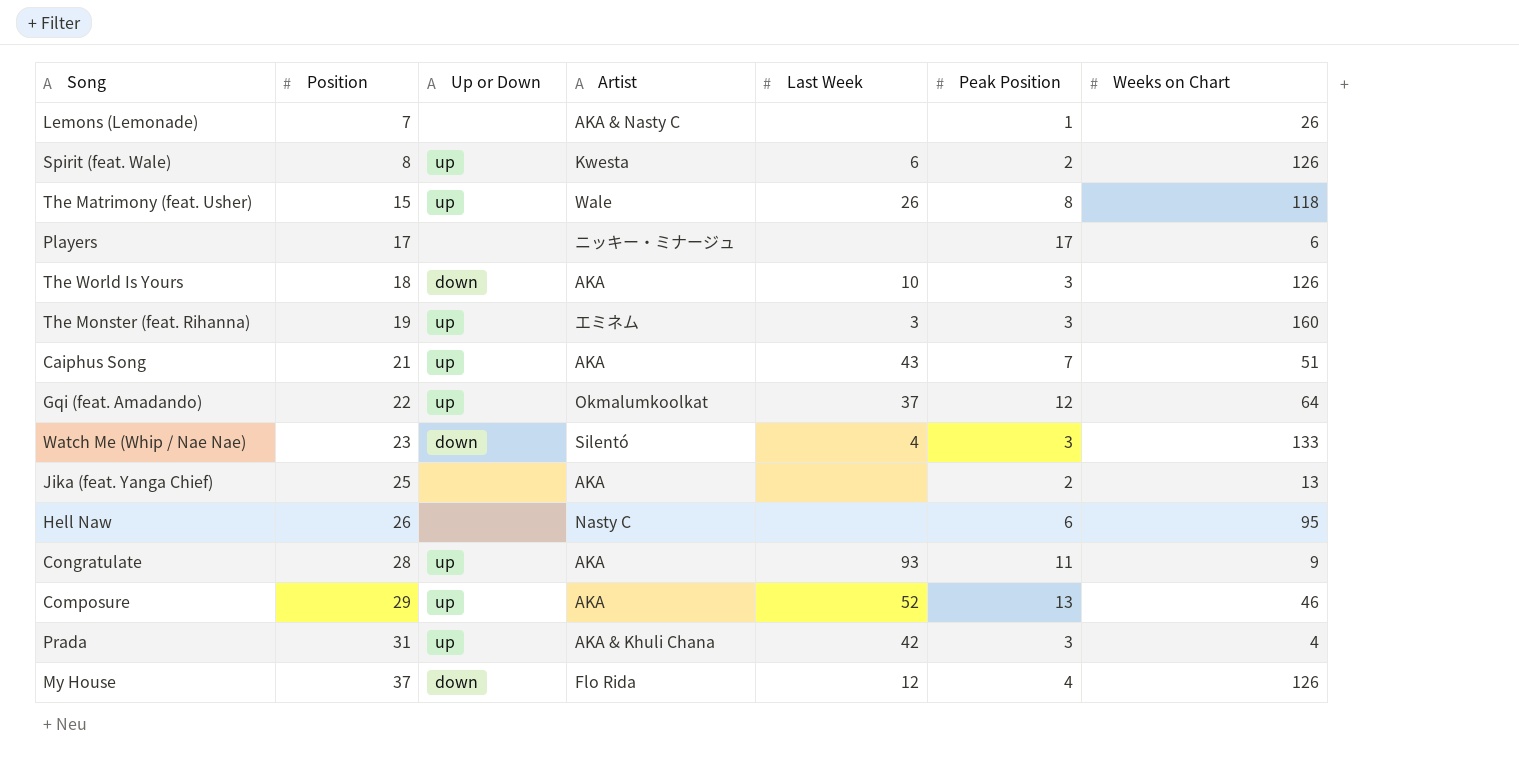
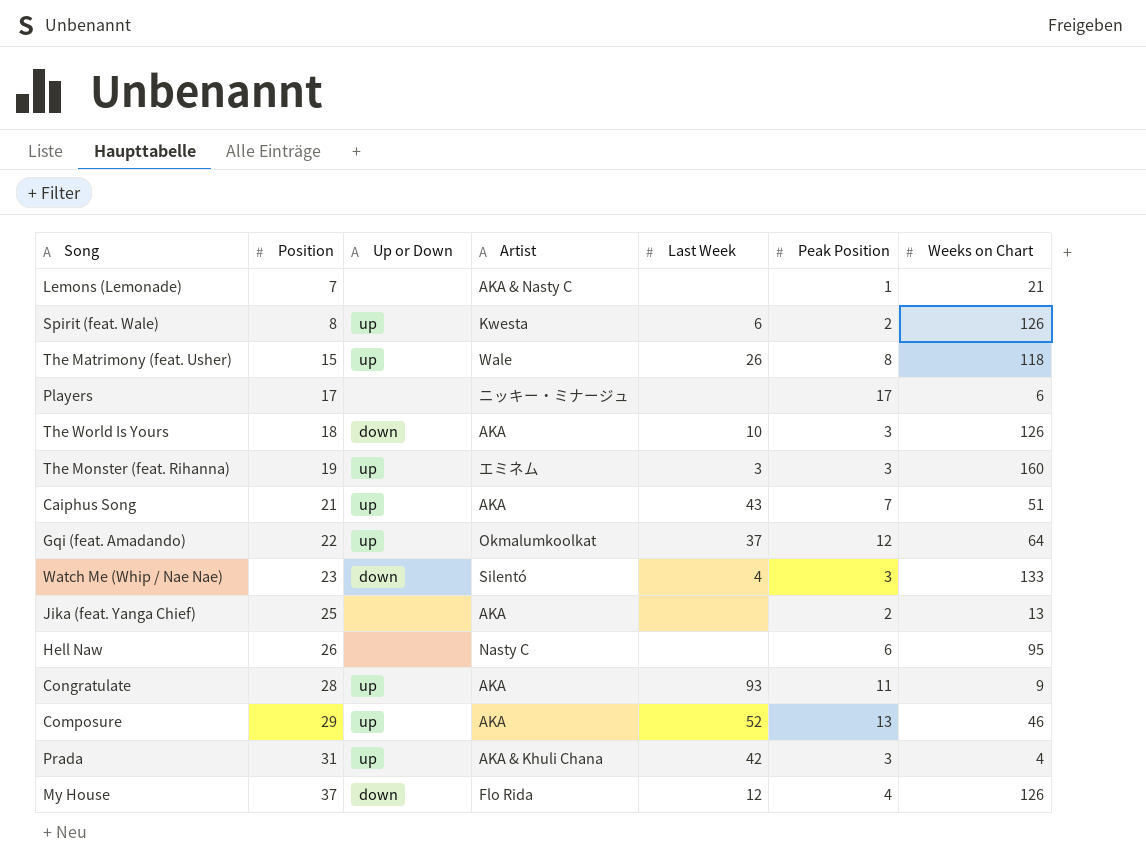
Lemons (Lemonade) | Weeks on Chart: 26 -> 21

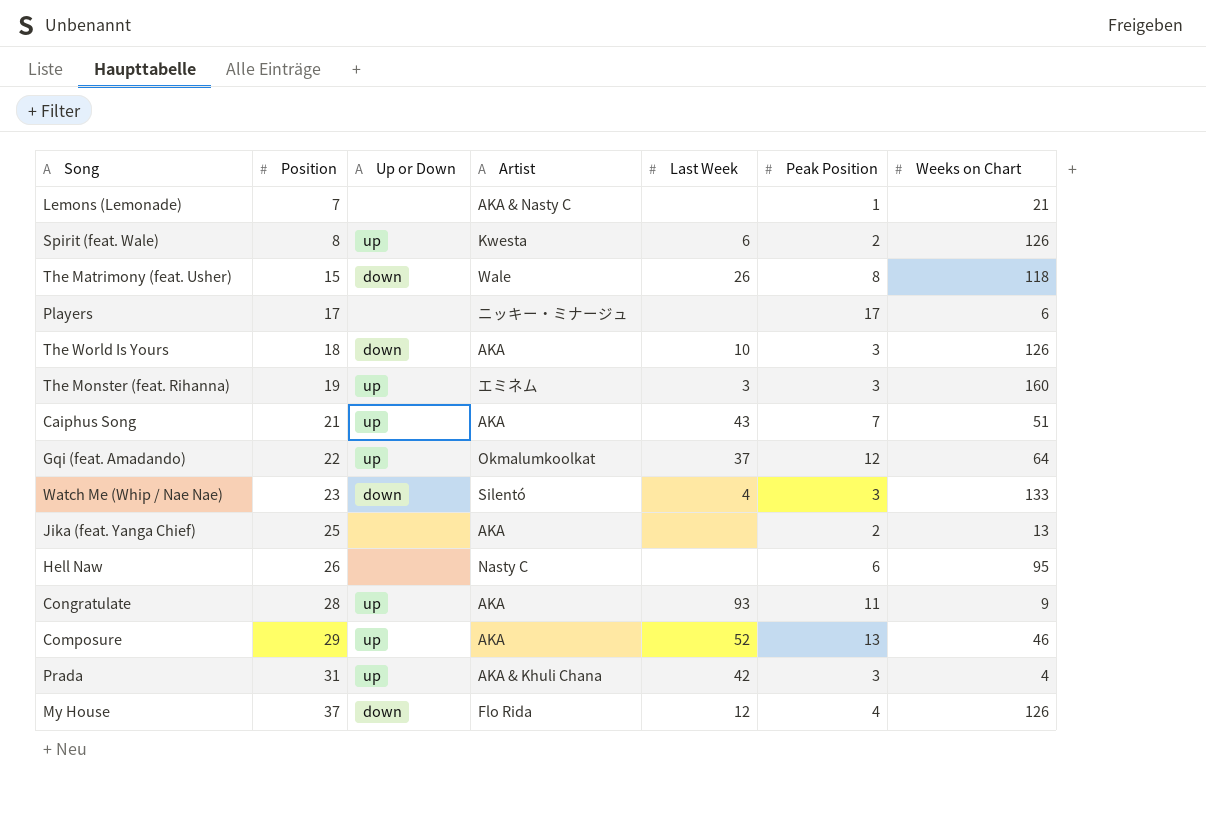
The Matrimony (feat. Usher) | Up or Down: up -> down

